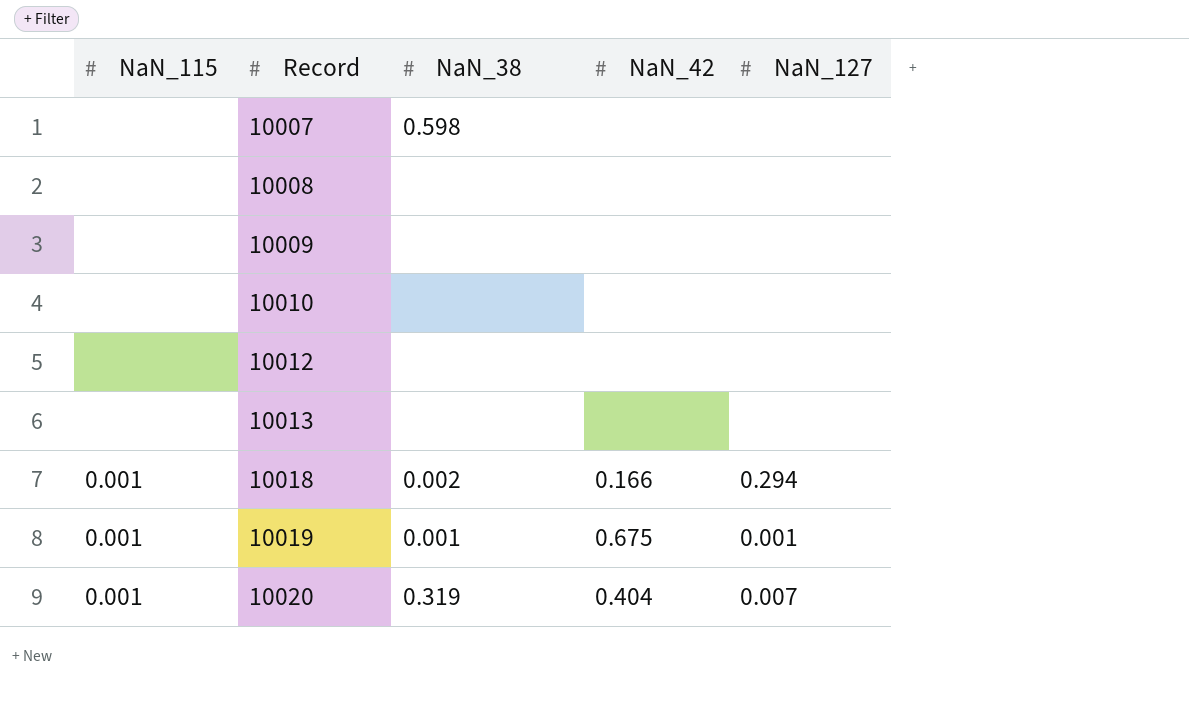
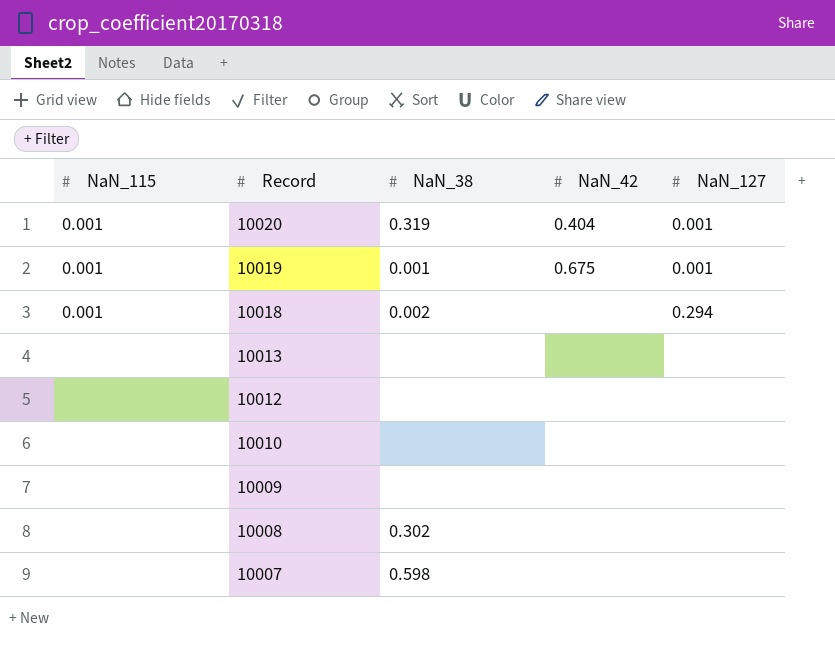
row order: Record ascending -> Record descending
10020 | NaN_127: 0.007 -> 0.001
10018 | NaN_42: 0.166 -> none
10008 | NaN_38: none -> 0.302

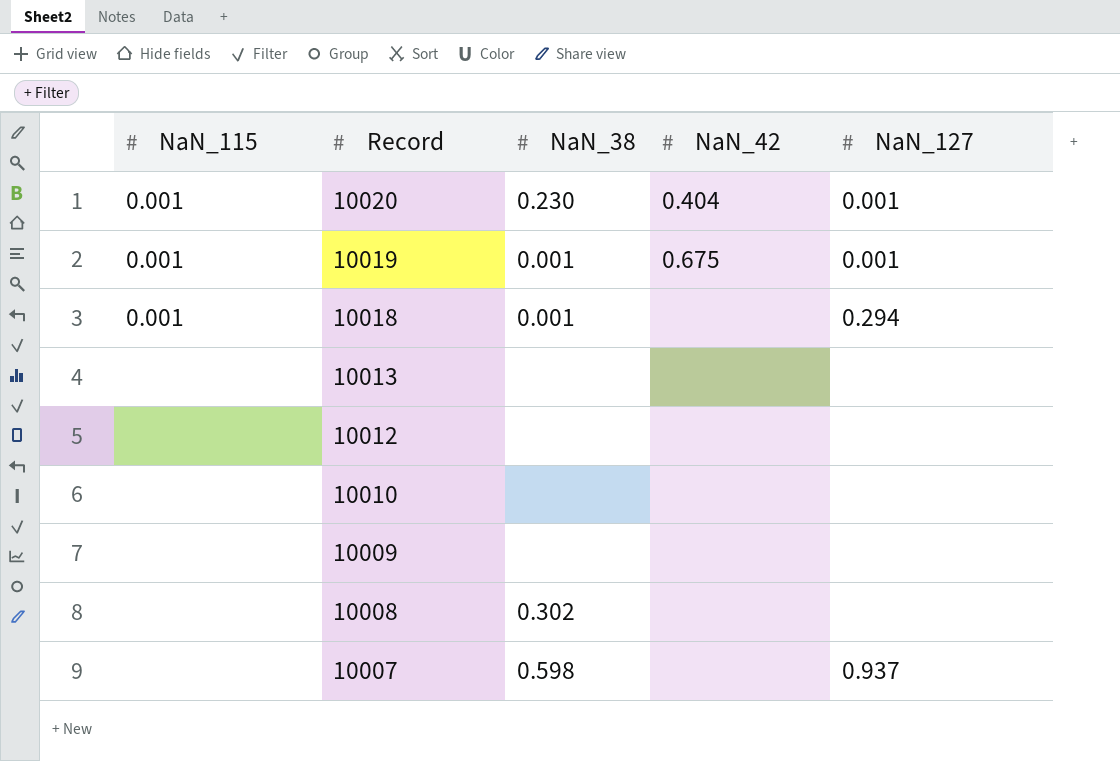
10020 | NaN_38: 0.319 -> 0.230
10018 | NaN_38: 0.002 -> 0.001
10007 | NaN_127: none -> 0.937

